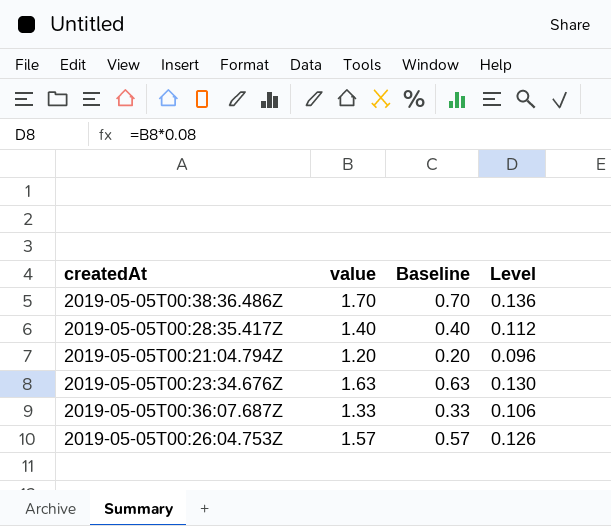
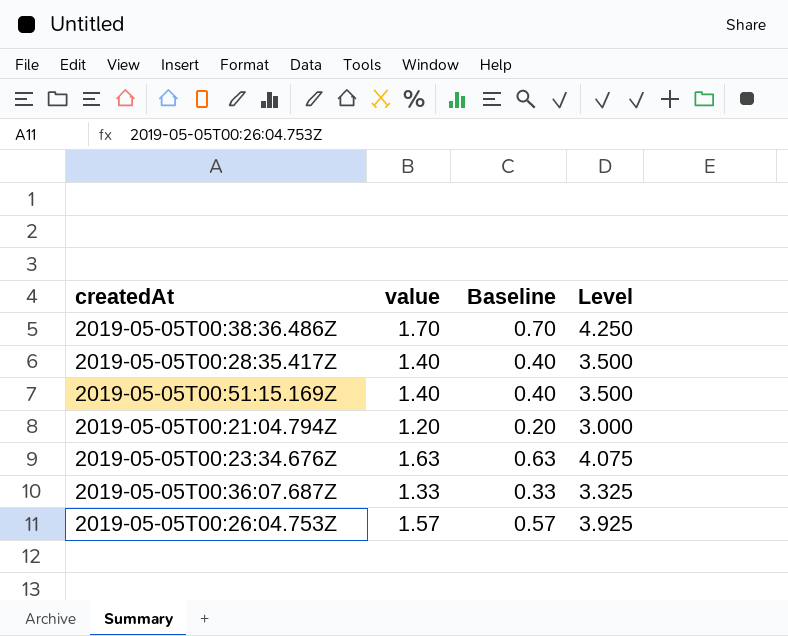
column Level | formula: [value] * 0.08 -> [value] * 2.5
row 2019-05-05T00:51:15.169Z: none -> 1.40 | 0.40 | 3.500

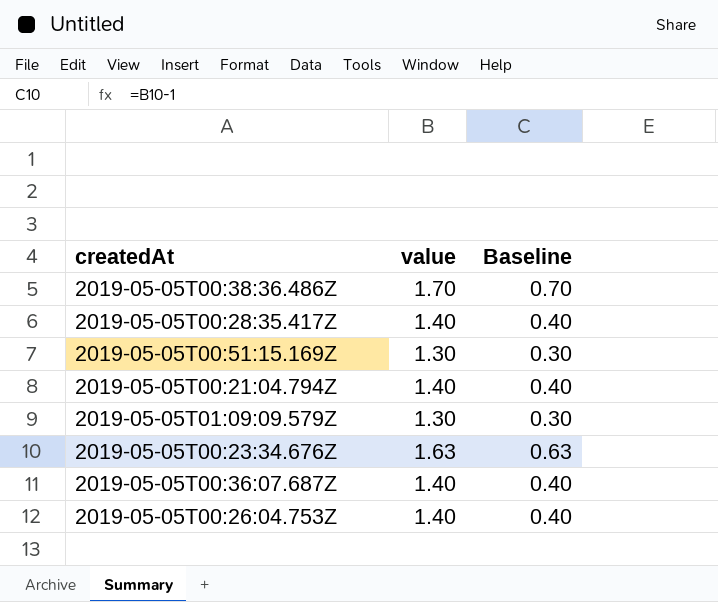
column Level | formula: [value] * 2.5 -> none
2019-05-05T00:51:15.169Z | value: 1.40 -> 1.30
2019-05-05T00:51:15.169Z | Baseline: 0.40 -> 0.30
2019-05-05T00:21:04.794Z | value: 1.20 -> 1.40
2019-05-05T00:21:04.794Z | Baseline: 0.20 -> 0.40
row 2019-05-05T01:09:09.579Z: none -> 1.30 | 0.30
2019-05-05T00:36:07.687Z | value: 1.33 -> 1.40
2019-05-05T00:36:07.687Z | Baseline: 0.33 -> 0.40
2019-05-05T00:26:04.753Z | value: 1.57 -> 1.40
2019-05-05T00:26:04.753Z | Baseline: 0.57 -> 0.40

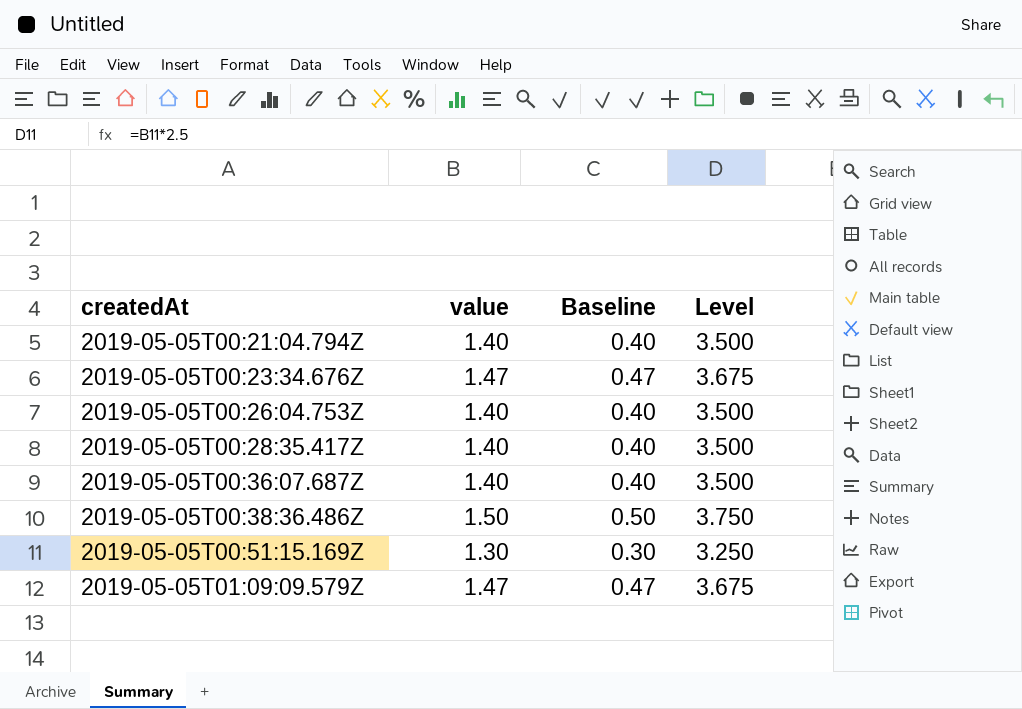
row order: none -> createdAt ascending
column Level | formula: none -> [value] * 2.5
2019-05-05T00:23:34.676Z | value: 1.63 -> 1.47
2019-05-05T00:23:34.676Z | Baseline: 0.63 -> 0.47
2019-05-05T00:38:36.486Z | value: 1.70 -> 1.50
2019-05-05T00:38:36.486Z | Baseline: 0.70 -> 0.50
2019-05-05T01:09:09.579Z | value: 1.30 -> 1.47
2019-05-05T01:09:09.579Z | Baseline: 0.30 -> 0.47

